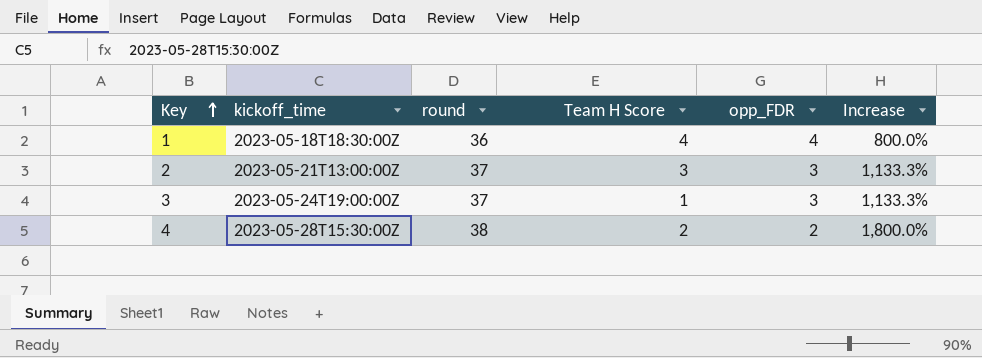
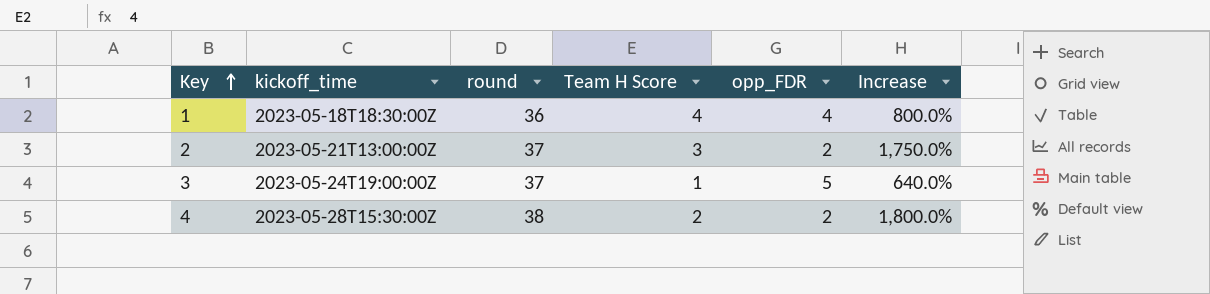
2 | opp_FDR: 3 -> 2
2 | Increase: 1,133.3% -> 1,750.0%
3 | opp_FDR: 3 -> 5
3 | Increase: 1,133.3% -> 640.0%

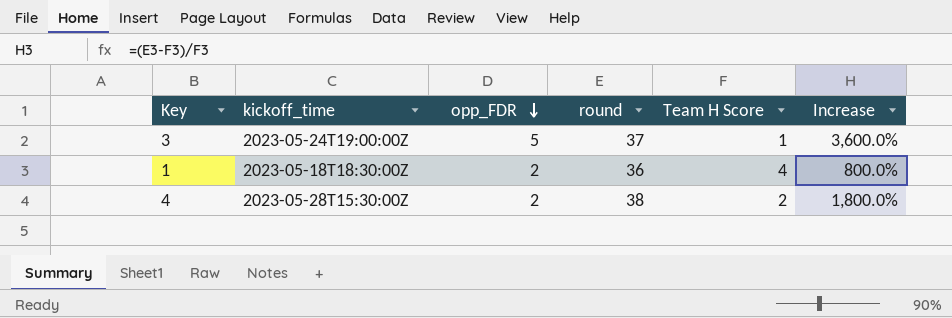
row order: Key ascending -> opp_FDR descending
column opp_FDR | position: 5 -> 3
column Increase | formula: ([round] - [opp_FDR]) / [opp_FDR] -> ([round] - [Team H Score]) / [Team H Score]
row 2: 2023-05-21T13:00:00Z | 37 | 3 | 2 | 1,750.0% -> none
1 | opp_FDR: 4 -> 2

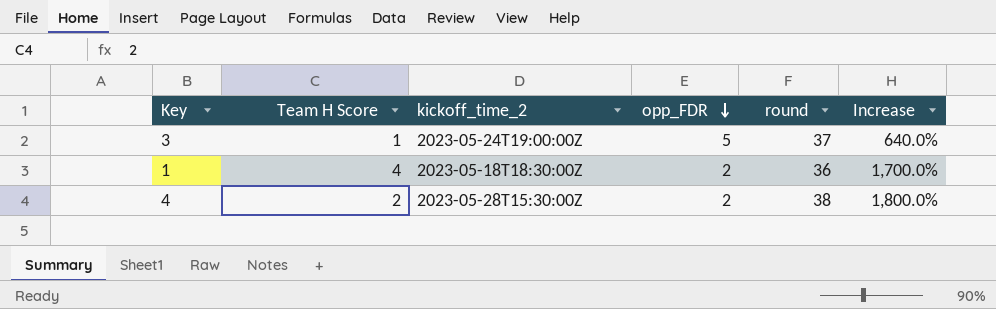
column Team H Score | position: 5 -> 2
column name: kickoff_time -> kickoff_time_2
column Increase | formula: ([round] - [Team H Score]) / [Team H Score] -> ([round] - [opp_FDR]) / [opp_FDR]

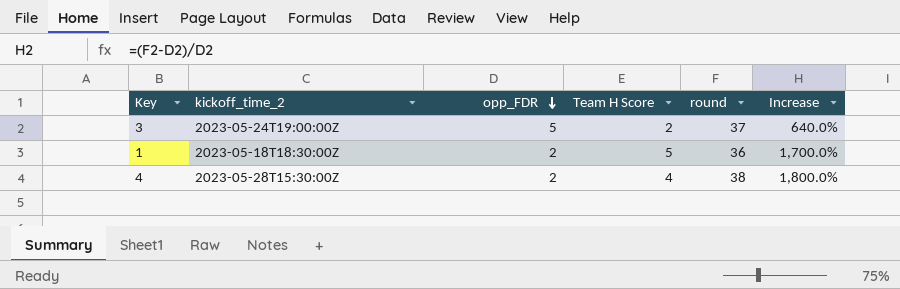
column Team H Score | position: 2 -> 4
3 | Team H Score: 1 -> 2
1 | Team H Score: 4 -> 5
4 | Team H Score: 2 -> 4

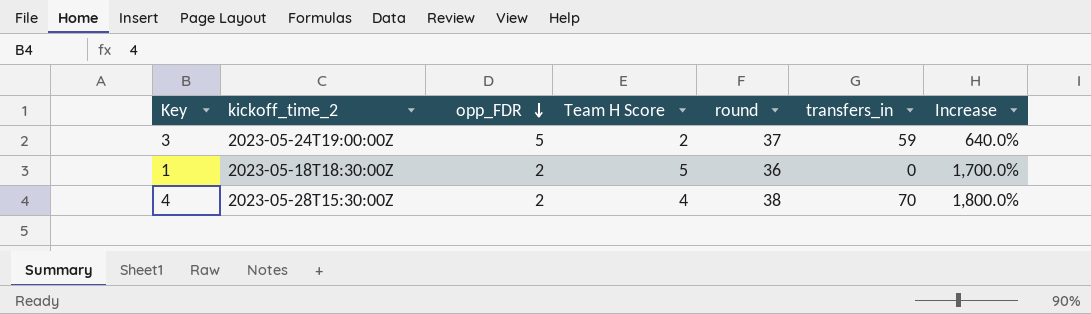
column transfers_in | position: none -> 6

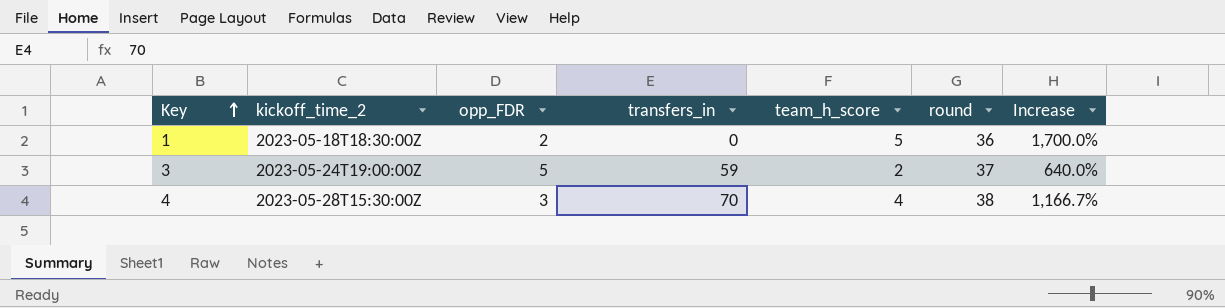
row order: opp_FDR descending -> Key ascending
column transfers_in | position: 6 -> 4
column name: Team H Score -> team_h_score
4 | opp_FDR: 2 -> 3
4 | Increase: 1,800.0% -> 1,166.7%

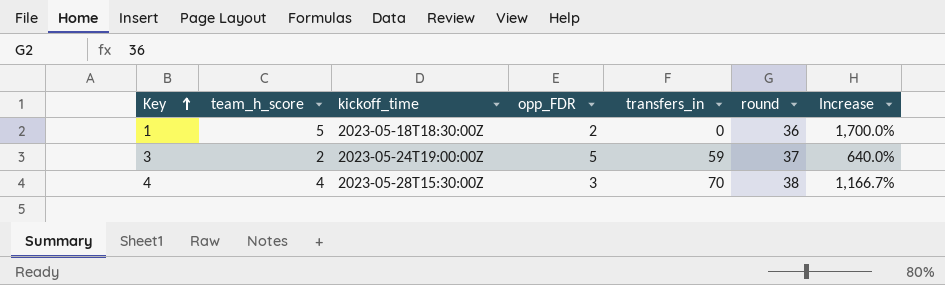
column team_h_score | position: 5 -> 2
column name: kickoff_time_2 -> kickoff_time

